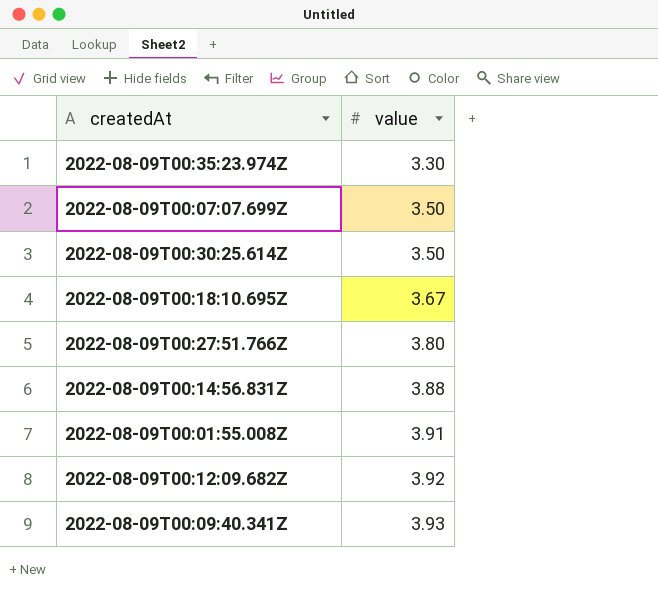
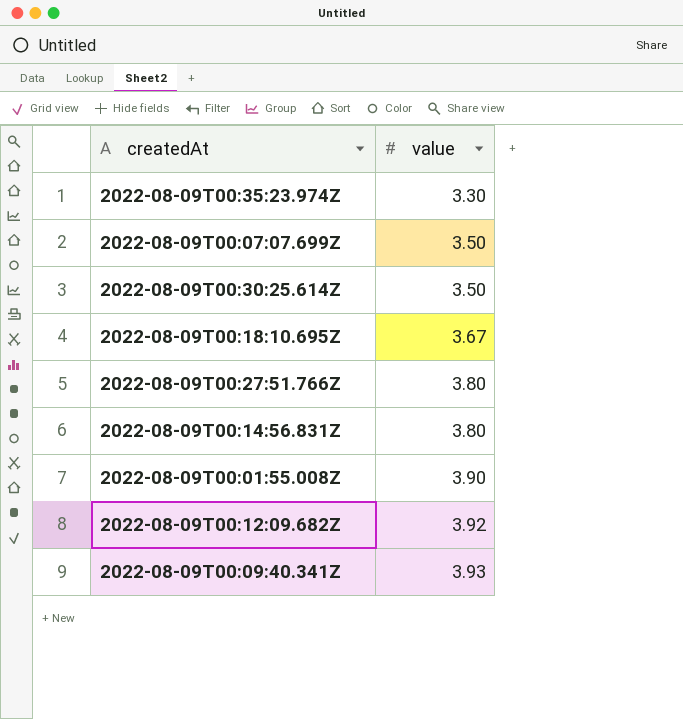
2022-08-09T00:14:56.831Z | value: 3.88 -> 3.80
2022-08-09T00:01:55.008Z | value: 3.91 -> 3.90

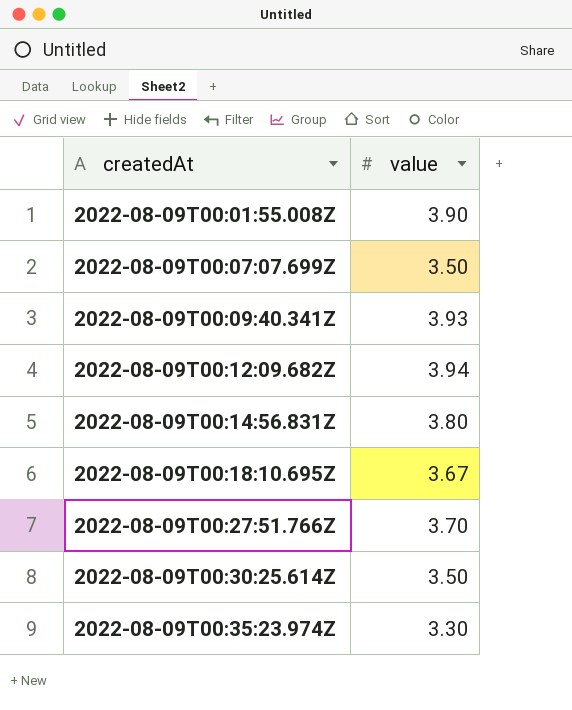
row order: value ascending -> createdAt ascending
2022-08-09T00:12:09.682Z | value: 3.92 -> 3.94
2022-08-09T00:27:51.766Z | value: 3.80 -> 3.70

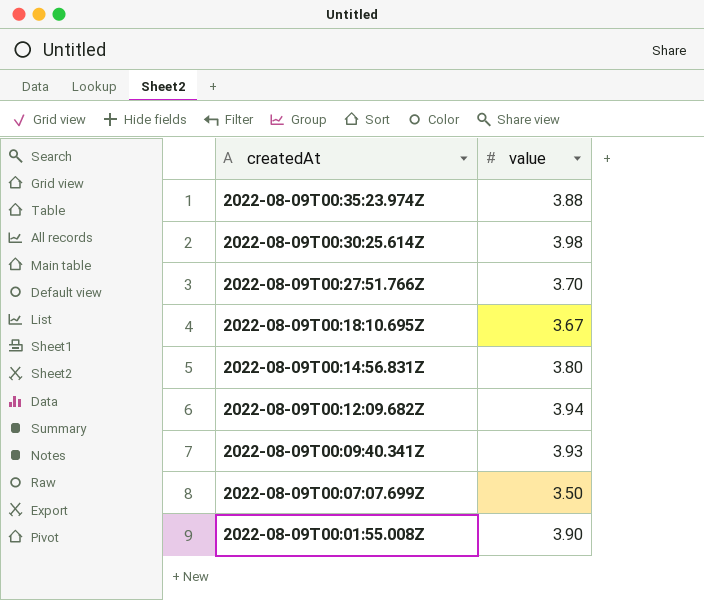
row order: createdAt ascending -> createdAt descending
2022-08-09T00:35:23.974Z | value: 3.30 -> 3.88
2022-08-09T00:30:25.614Z | value: 3.50 -> 3.98

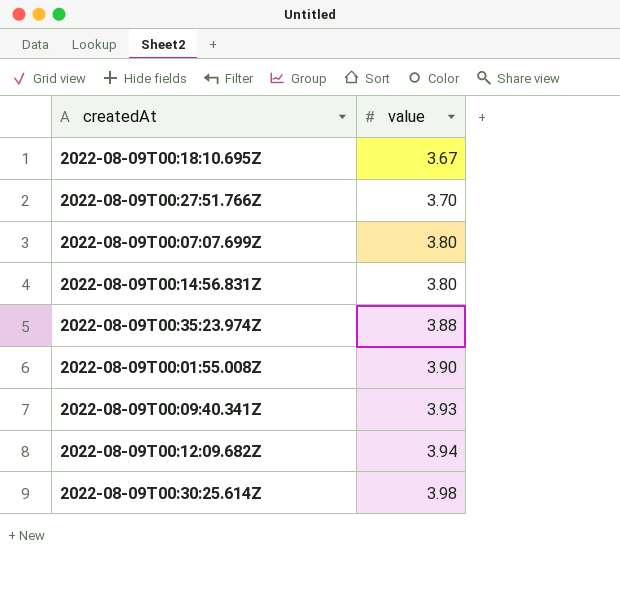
row order: createdAt descending -> value ascending
2022-08-09T00:07:07.699Z | value: 3.50 -> 3.80

